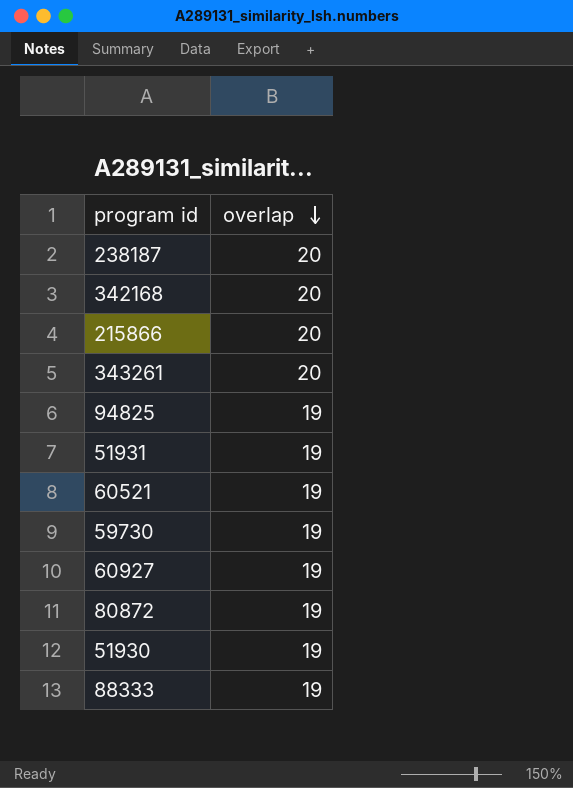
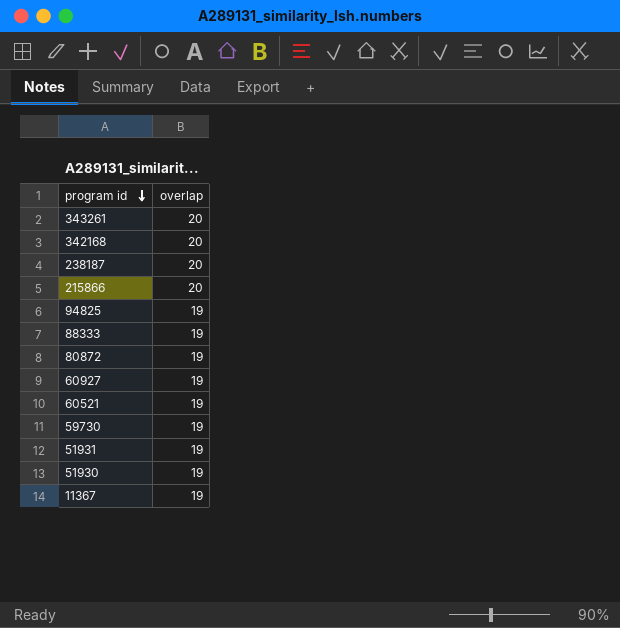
row order: overlap descending -> program id descending
row 11367: none -> 19

